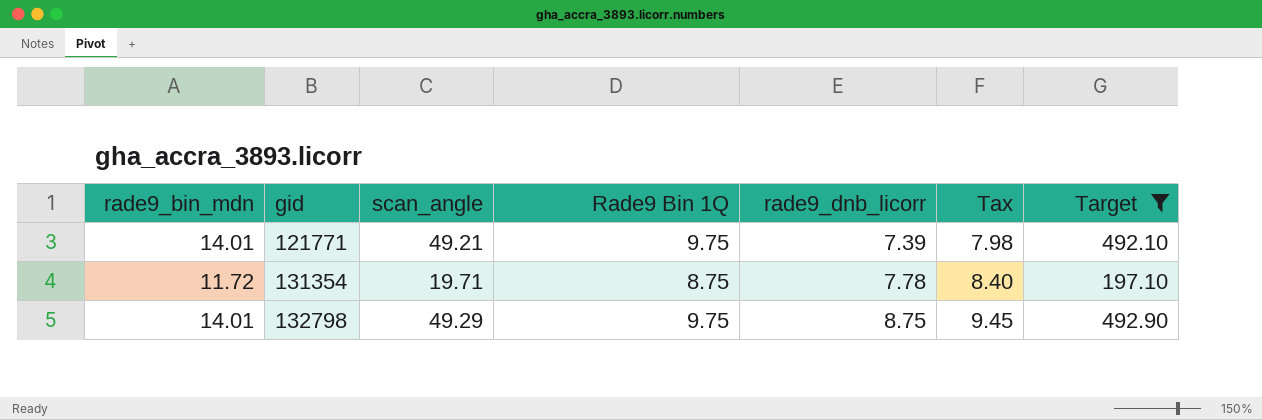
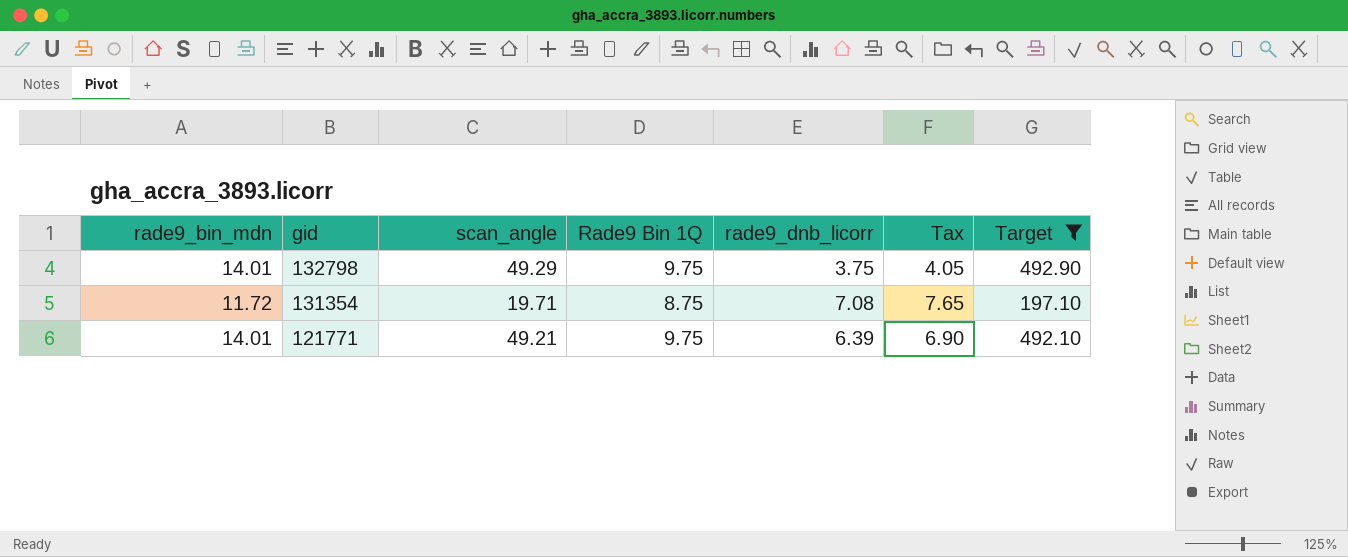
row order: gid ascending -> gid descending
132798 | rade9_dnb_licorr: 8.75 -> 3.75
132798 | Tax: 9.45 -> 4.05
131354 | rade9_dnb_licorr: 7.78 -> 7.08
131354 | Tax: 8.40 -> 7.65
121771 | rade9_dnb_licorr: 7.39 -> 6.39
121771 | Tax: 7.98 -> 6.90

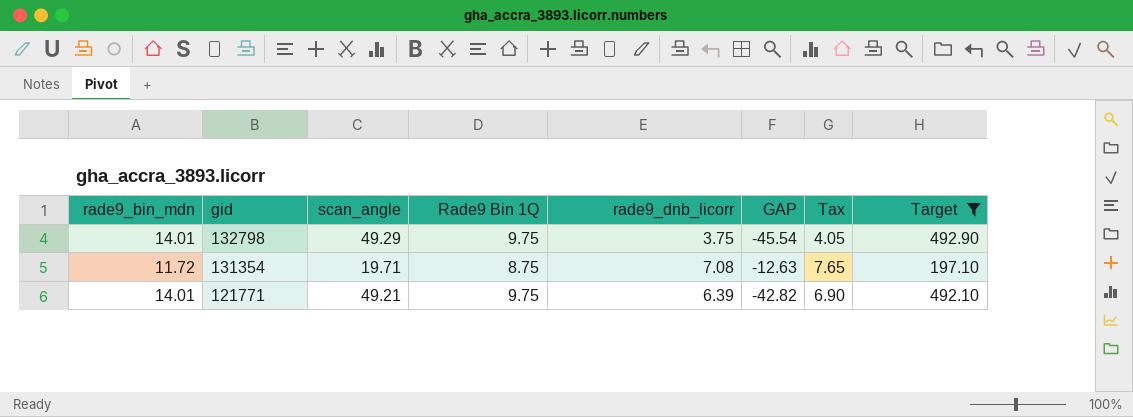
column GAP | formula: none -> [rade9_dnb_licorr] - [scan_angle]

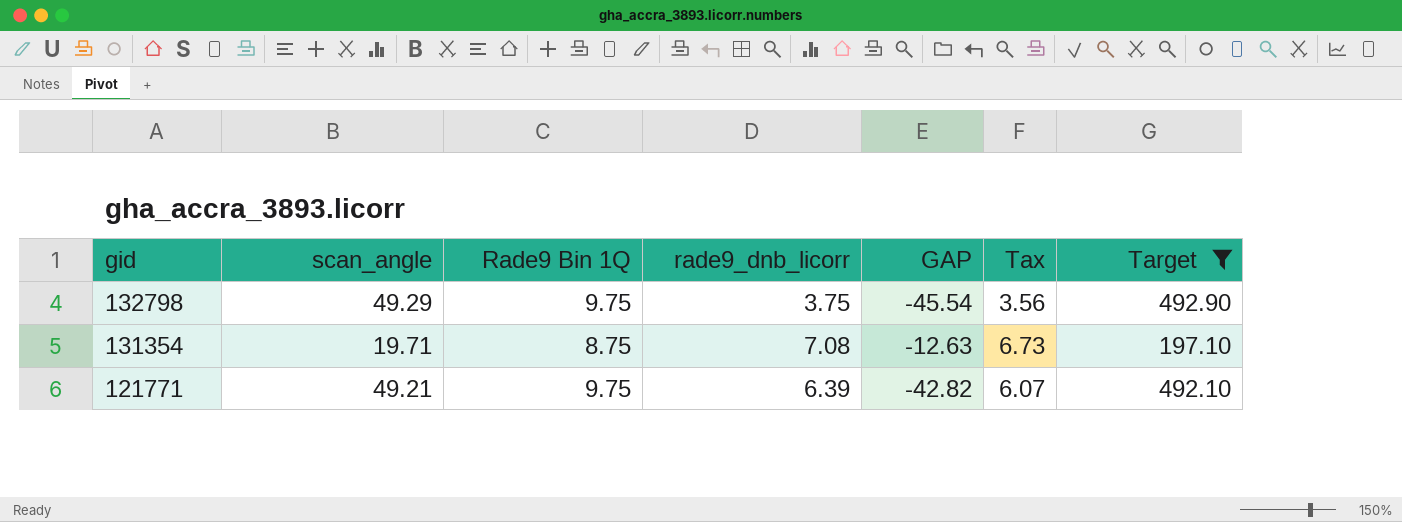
column rade9_bin_mdn | position: 1 -> none
column Tax | formula: [rade9_dnb_licorr] * 1.08 -> [rade9_dnb_licorr] * 0.95

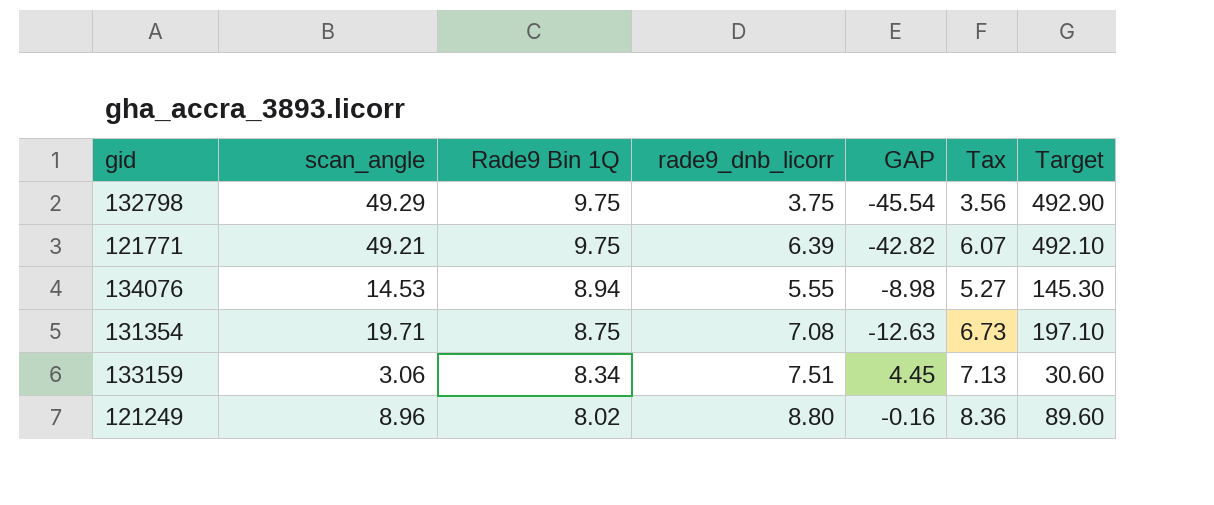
filter: Target >= 197.10 -> none
row order: gid descending -> Rade9 Bin 1Q descending

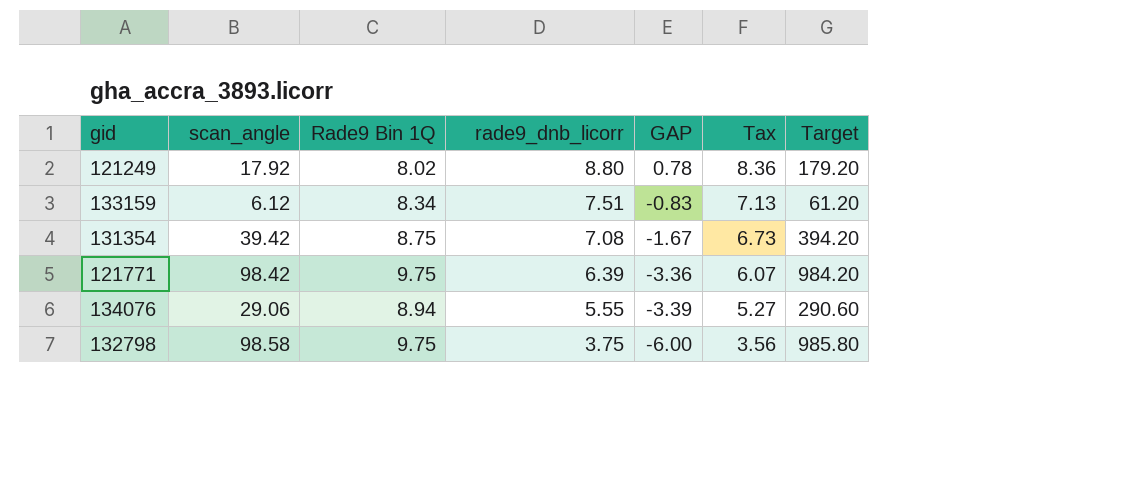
row order: Rade9 Bin 1Q descending -> rade9_dnb_licorr descending
column GAP | formula: [rade9_dnb_licorr] - [scan_angle] -> [rade9_dnb_licorr] - [Rade9 Bin 1Q]
121249 | scan_angle: 8.96 -> 17.92
121249 | Target: 89.60 -> 179.20
133159 | scan_angle: 3.06 -> 6.12
133159 | Target: 30.60 -> 61.20
131354 | scan_angle: 19.71 -> 39.42
131354 | Target: 197.10 -> 394.20
121771 | scan_angle: 49.21 -> 98.42
121771 | Target: 492.10 -> 984.20
134076 | scan_angle: 14.53 -> 29.06
134076 | Target: 145.30 -> 290.60
132798 | scan_angle: 49.29 -> 98.58
132798 | Target: 492.90 -> 985.80

